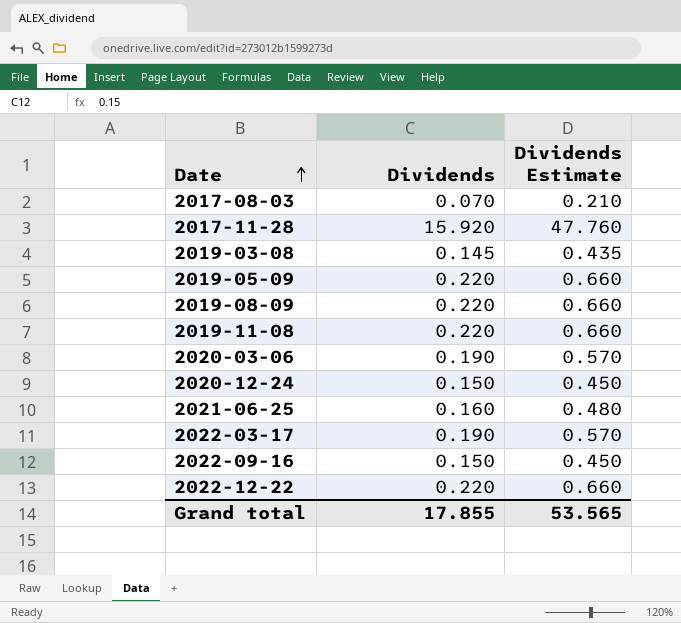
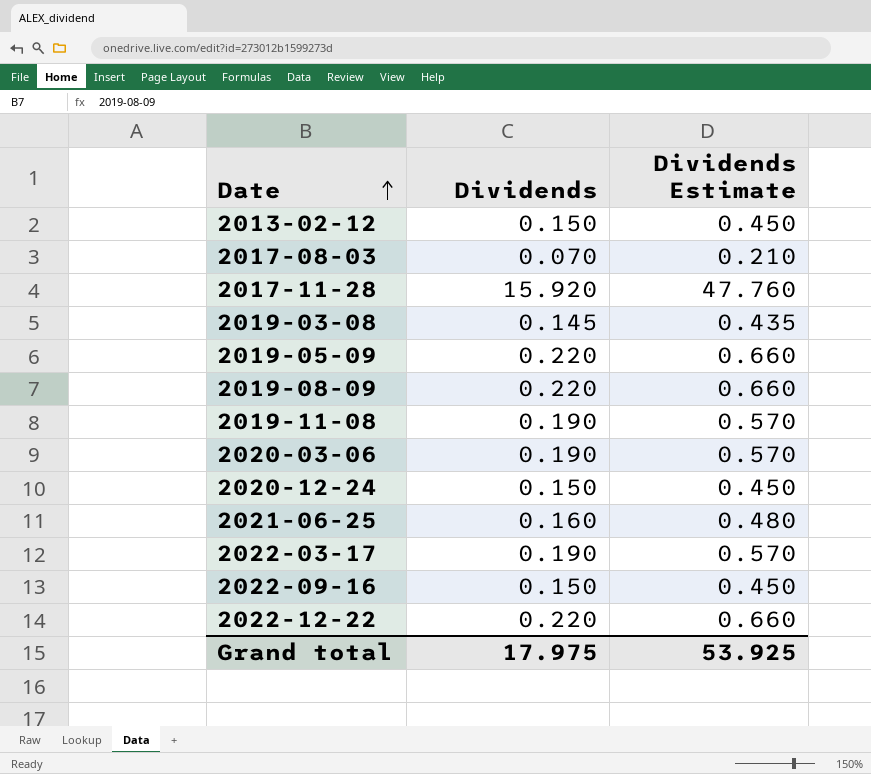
row 2013-02-12: none -> 0.150 | 0.450
2019-11-08 | Dividends: 0.220 -> 0.190
2019-11-08 | Dividends Estimate: 0.660 -> 0.570
Grand total | Dividends: 17.855 -> 17.975
Grand total | Dividends Estimate: 53.565 -> 53.925

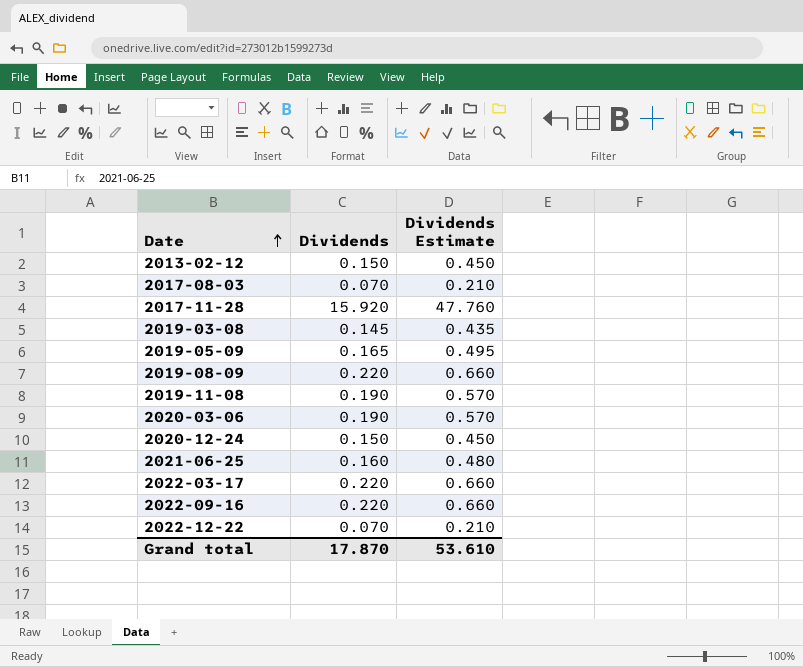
2019-05-09 | Dividends: 0.220 -> 0.165
2019-05-09 | Dividends Estimate: 0.660 -> 0.495
2022-03-17 | Dividends: 0.190 -> 0.220
2022-03-17 | Dividends Estimate: 0.570 -> 0.660
2022-09-16 | Dividends: 0.150 -> 0.220
2022-09-16 | Dividends Estimate: 0.450 -> 0.660
2022-12-22 | Dividends: 0.220 -> 0.070
2022-12-22 | Dividends Estimate: 0.660 -> 0.210
Grand total | Dividends: 17.975 -> 17.870
Grand total | Dividends Estimate: 53.925 -> 53.610

